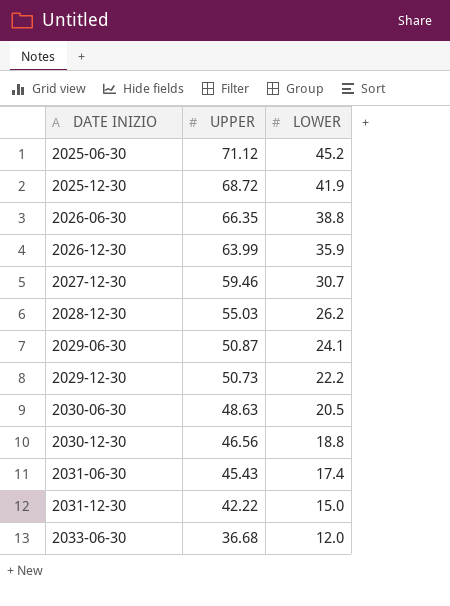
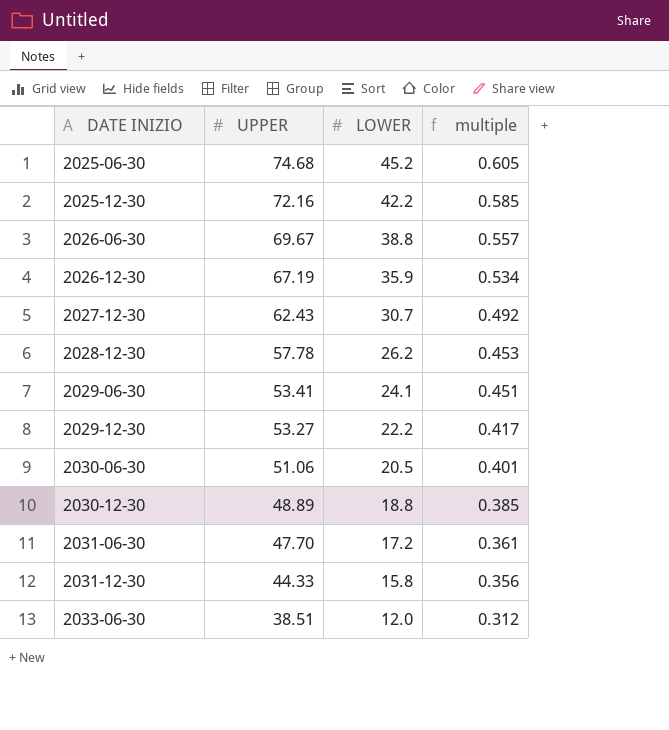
column multiple | formula: none -> [LOWER] / [UPPER]
2025-06-30 | UPPER: 71.12 -> 74.68
2025-12-30 | UPPER: 68.72 -> 72.16
2025-12-30 | LOWER: 41.9 -> 42.2
2026-06-30 | UPPER: 66.35 -> 69.67
2026-12-30 | UPPER: 63.99 -> 67.19
2027-12-30 | UPPER: 59.46 -> 62.43
2028-12-30 | UPPER: 55.03 -> 57.78
2029-06-30 | UPPER: 50.87 -> 53.41
2029-12-30 | UPPER: 50.73 -> 53.27
2030-06-30 | UPPER: 48.63 -> 51.06
2030-12-30 | UPPER: 46.56 -> 48.89
2031-06-30 | UPPER: 45.43 -> 47.70
2031-06-30 | LOWER: 17.4 -> 17.2
2031-12-30 | UPPER: 42.22 -> 44.33
2031-12-30 | LOWER: 15.0 -> 15.8
2033-06-30 | UPPER: 36.68 -> 38.51

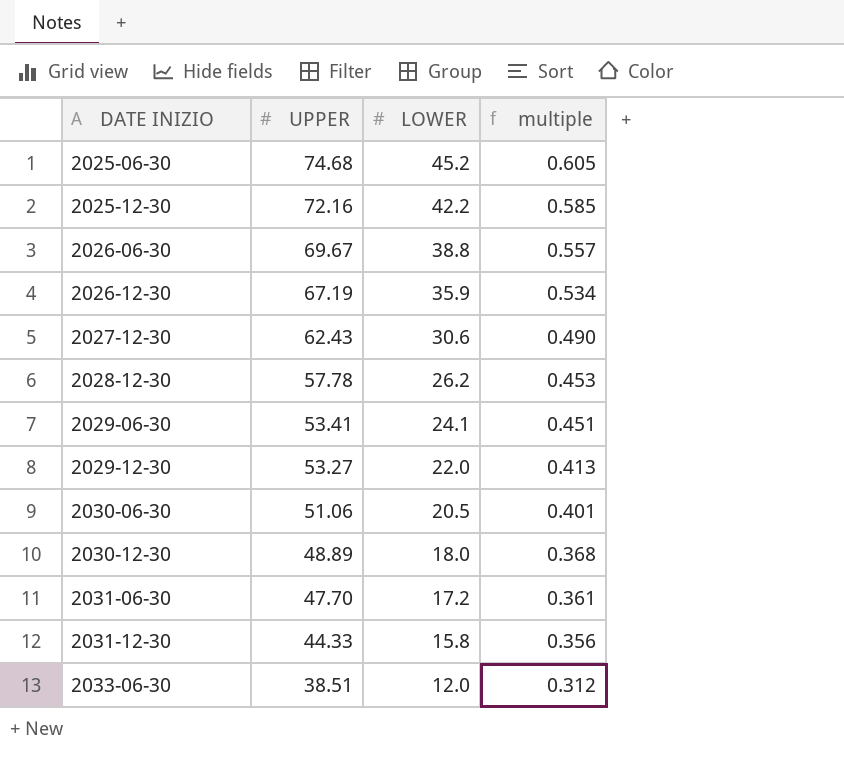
2027-12-30 | LOWER: 30.7 -> 30.6
2027-12-30 | multiple: 0.492 -> 0.490
2029-12-30 | LOWER: 22.2 -> 22.0
2029-12-30 | multiple: 0.417 -> 0.413
2030-12-30 | LOWER: 18.8 -> 18.0
2030-12-30 | multiple: 0.385 -> 0.368

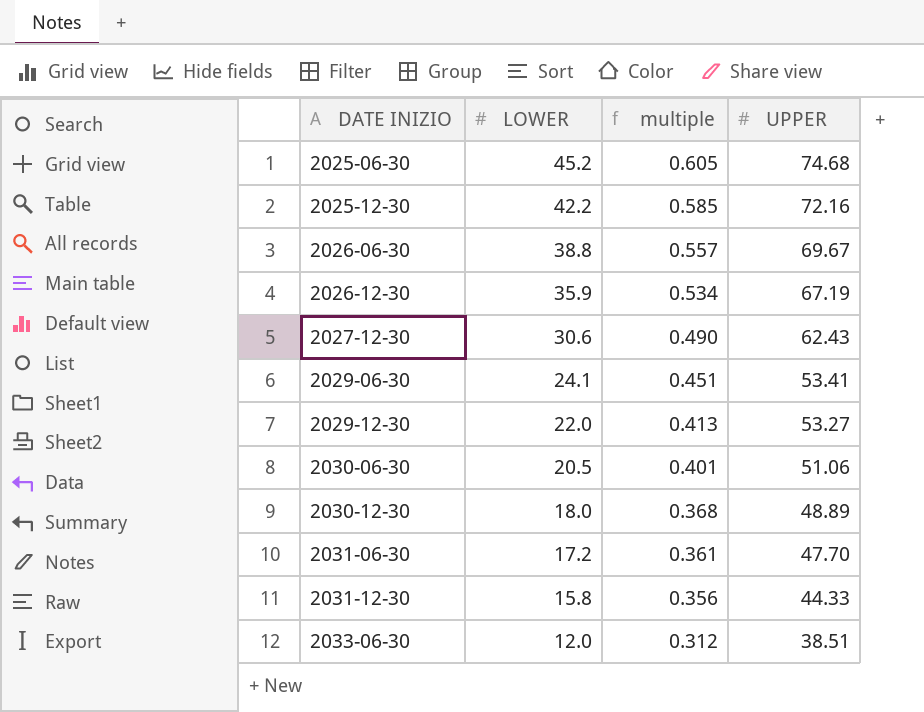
column UPPER | position: 2 -> 4
row 2028-12-30: 57.78 | 26.2 | 0.453 -> none

